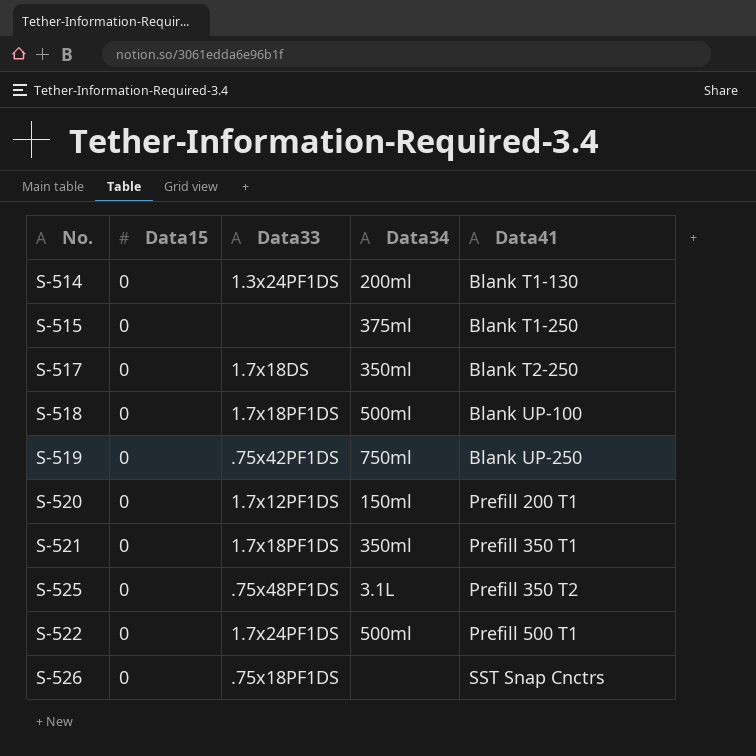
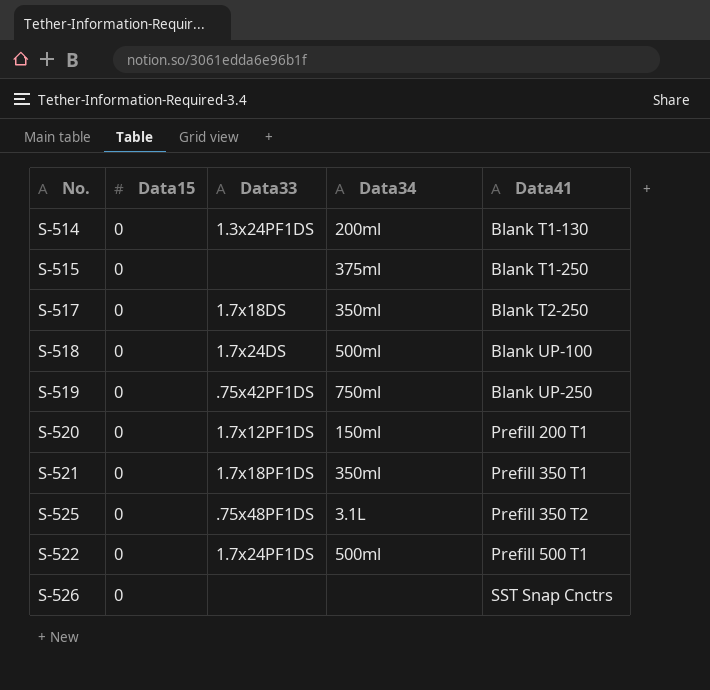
S-518 | Data33: 1.7x18PF1DS -> 1.7x24DS
S-526 | Data33: .75x18PF1DS -> none

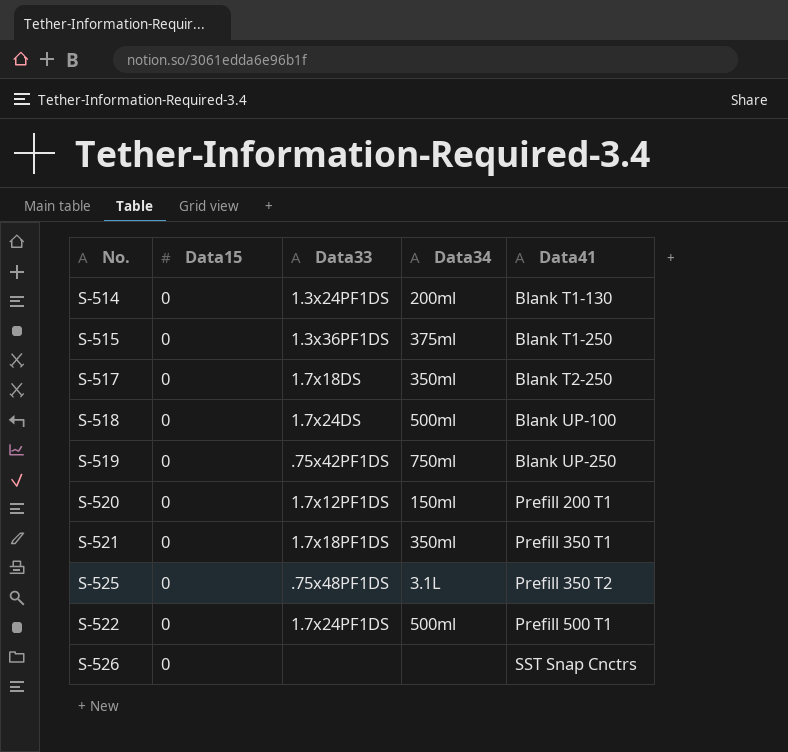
S-515 | Data33: none -> 1.3x36PF1DS

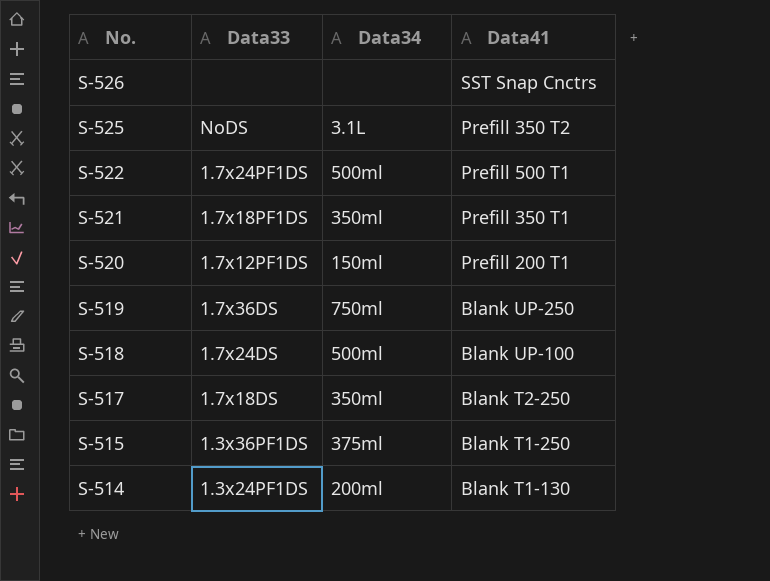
row order: Data41 ascending -> No. descending
column Data15 | position: 2 -> none
S-525 | Data33: .75x48PF1DS -> NoDS
S-519 | Data33: .75x42PF1DS -> 1.7x36DS

